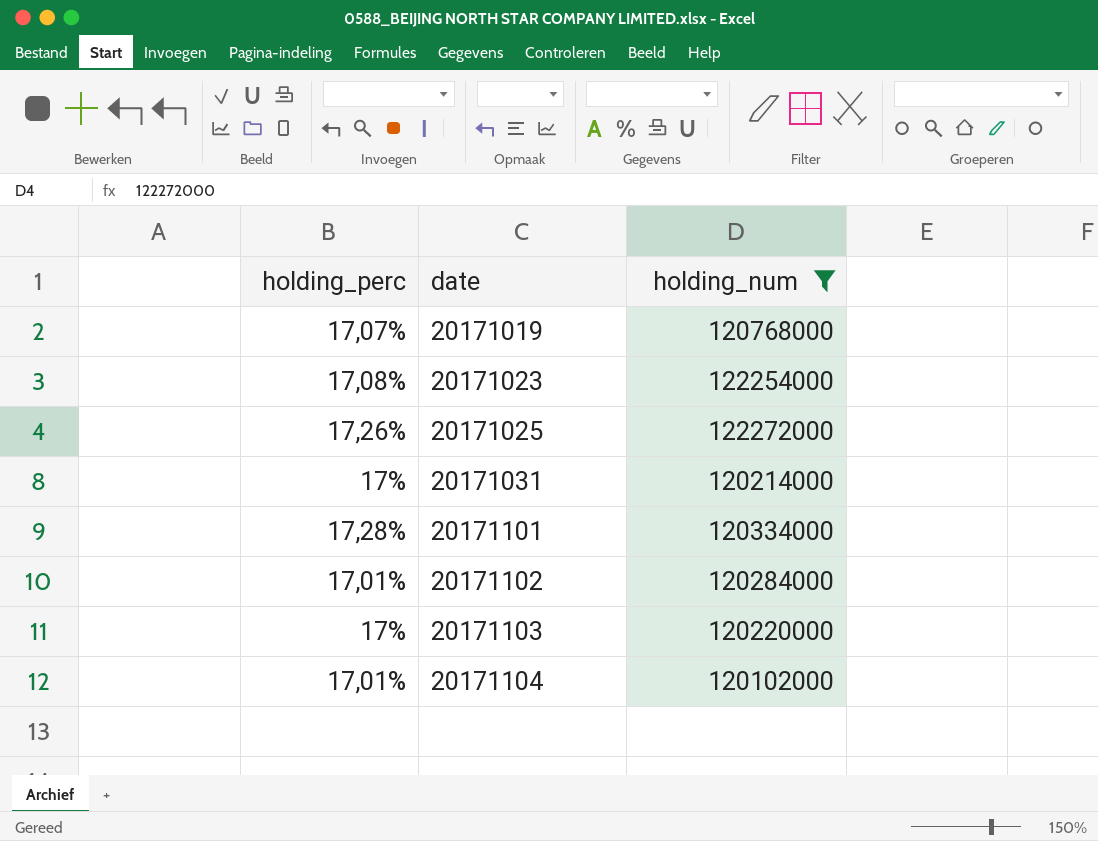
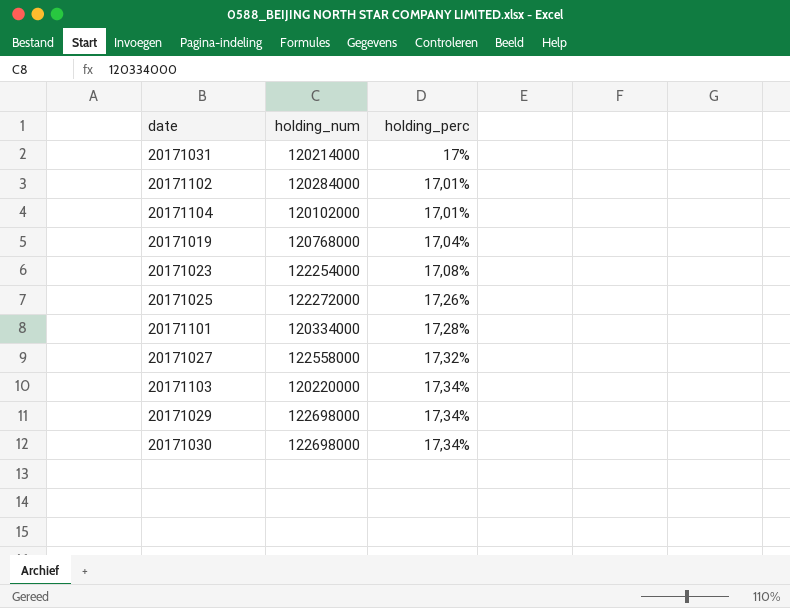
filter: holding_num <= 122272000 -> none
row order: date ascending -> holding_perc ascending
column holding_perc | position: 1 -> 3
20171019 | holding_perc: 17,07% -> 17,04%
20171103 | holding_perc: 17% -> 17,34%

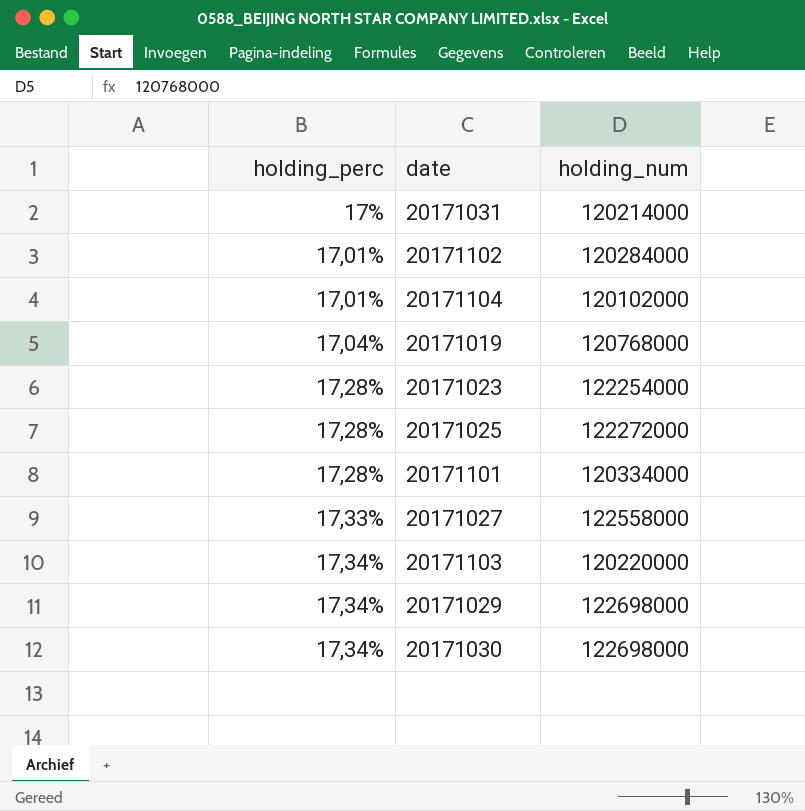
column holding_perc | position: 3 -> 1
20171023 | holding_perc: 17,08% -> 17,28%
20171025 | holding_perc: 17,26% -> 17,28%
20171027 | holding_perc: 17,32% -> 17,33%

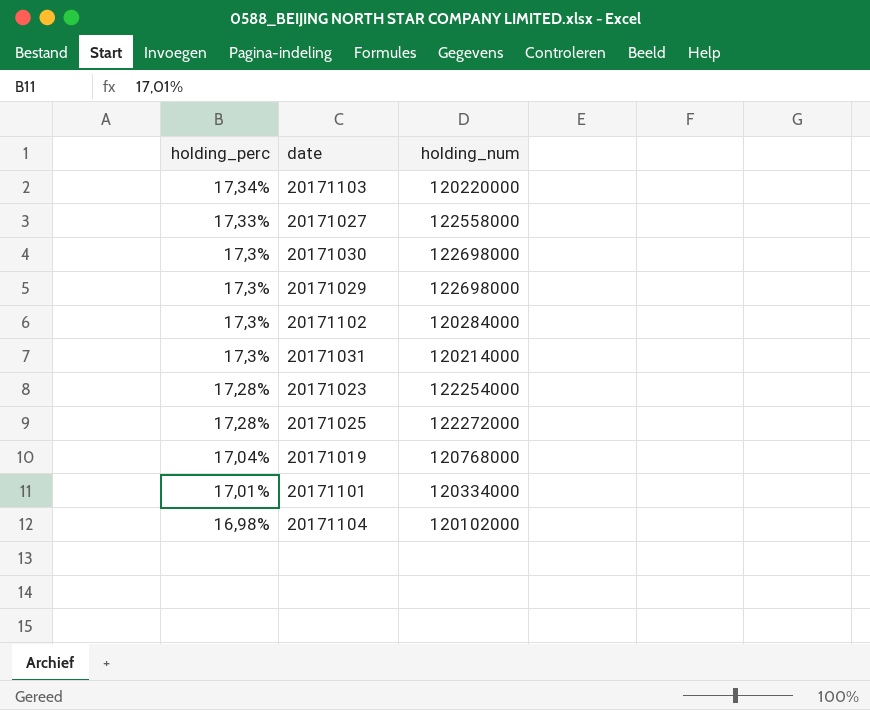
row order: holding_perc ascending -> holding_perc descending
20171030 | holding_perc: 17,34% -> 17,3%
20171029 | holding_perc: 17,34% -> 17,3%
20171102 | holding_perc: 17,01% -> 17,3%
20171031 | holding_perc: 17% -> 17,3%
20171101 | holding_perc: 17,28% -> 17,01%
20171104 | holding_perc: 17,01% -> 16,98%

